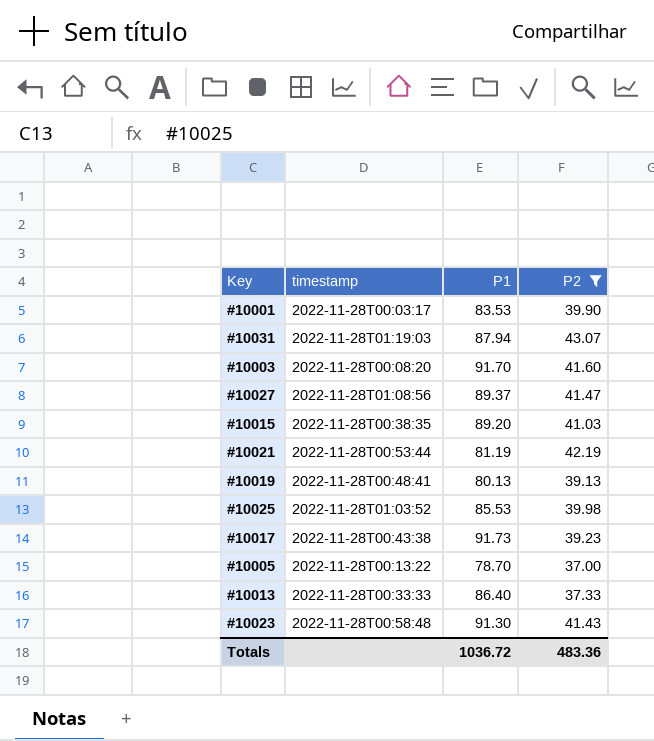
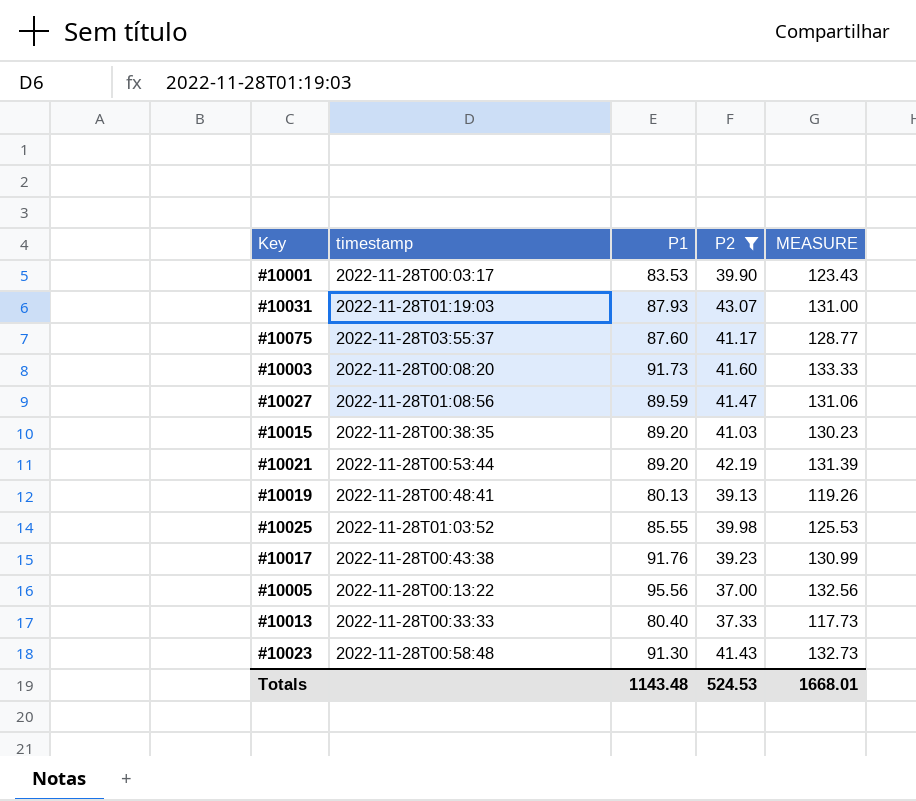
column MEASURE | formula: none -> [P1] + [P2]
#10031 | P1: 87.94 -> 87.93
row #10075: none -> 2022-11-28T03:55:37 | 87.60 | 41.17 | 128.77
#10003 | P1: 91.70 -> 91.73
#10027 | P1: 89.37 -> 89.59
#10021 | P1: 81.19 -> 89.20
#10025 | P1: 85.53 -> 85.55
#10017 | P1: 91.73 -> 91.76
#10005 | P1: 78.70 -> 95.56
#10013 | P1: 86.40 -> 80.40
Totals | P1: 1036.72 -> 1143.48
Totals | P2: 483.36 -> 524.53

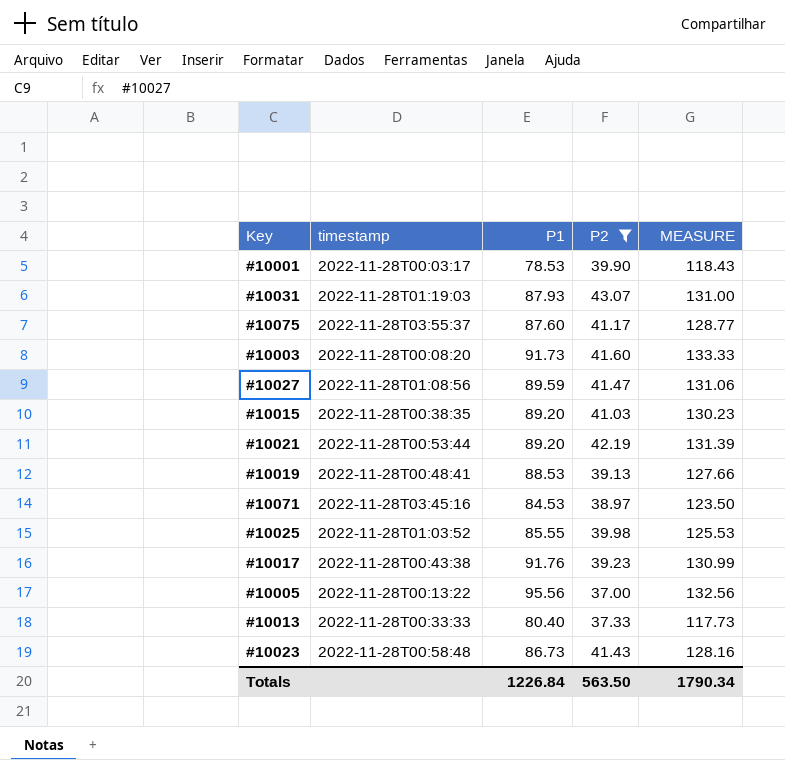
#10001 | P1: 83.53 -> 78.53
#10001 | MEASURE: 123.43 -> 118.43
#10019 | P1: 80.13 -> 88.53
#10019 | MEASURE: 119.26 -> 127.66
row #10071: none -> 2022-11-28T03:45:16 | 84.53 | 38.97 | 123.50
#10023 | P1: 91.30 -> 86.73
#10023 | MEASURE: 132.73 -> 128.16
Totals | P1: 1143.48 -> 1226.84
Totals | P2: 524.53 -> 563.50
Totals | MEASURE: 1668.01 -> 1790.34

